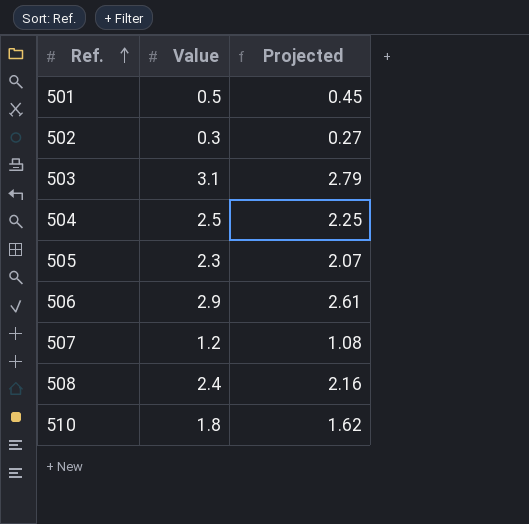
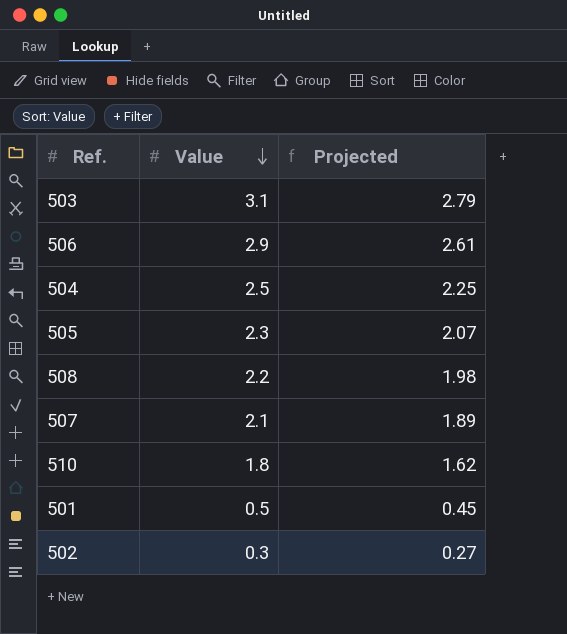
row order: Ref. ascending -> Value descending
508 | Value: 2.4 -> 2.2
508 | Projected: 2.16 -> 1.98
507 | Value: 1.2 -> 2.1
507 | Projected: 1.08 -> 1.89

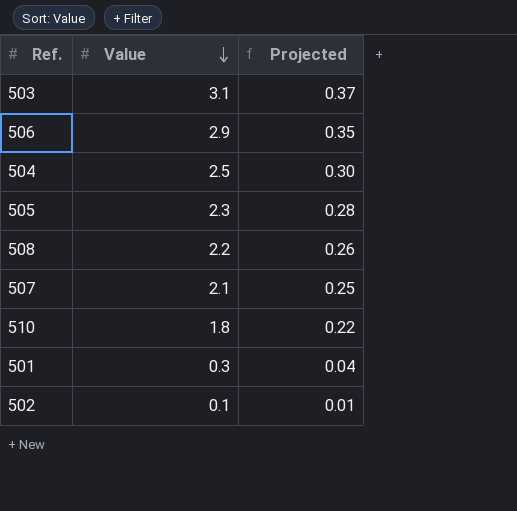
column Projected | formula: [Value] * 0.9 -> [Value] * 0.12
501 | Value: 0.5 -> 0.3
502 | Value: 0.3 -> 0.1

